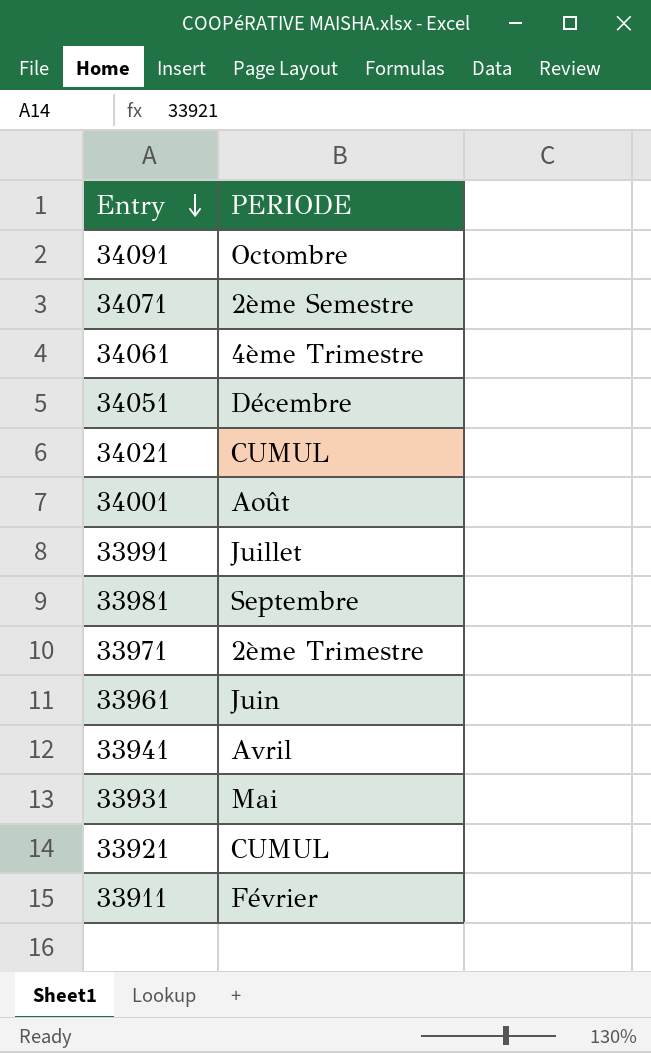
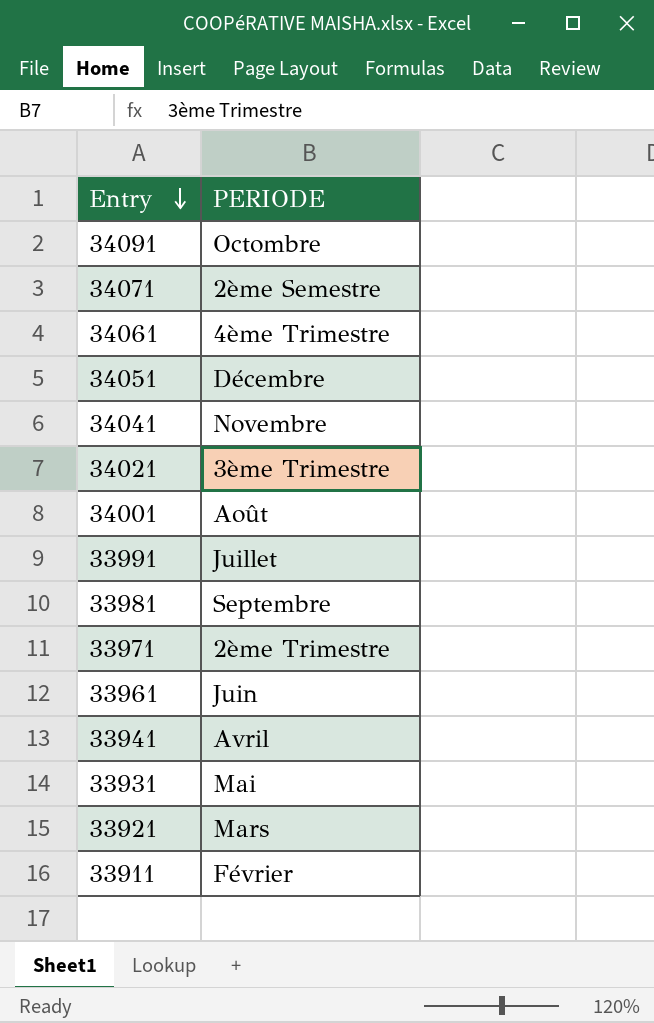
row 34041: none -> Novembre
34021 | PERIODE: CUMUL -> 3ème Trimestre
33921 | PERIODE: CUMUL -> Mars

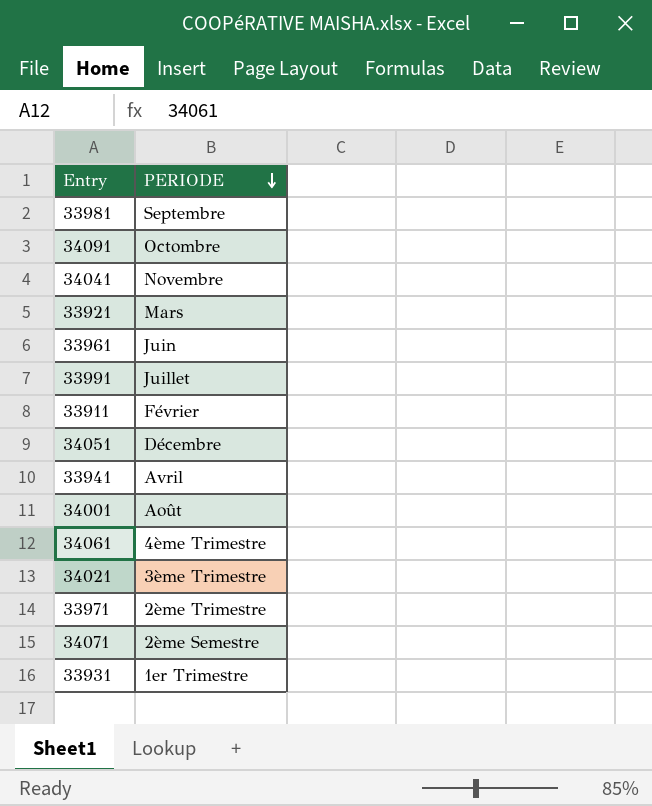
row order: Entry descending -> PERIODE descending
33931 | PERIODE: Mai -> 1er Trimestre

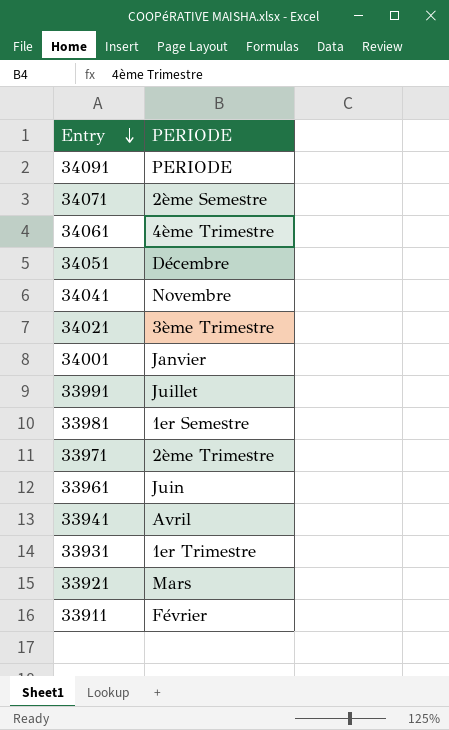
row order: PERIODE descending -> Entry descending
34091 | PERIODE: Octombre -> PERIODE
34001 | PERIODE: Août -> Janvier
33981 | PERIODE: Septembre -> 1er Semestre

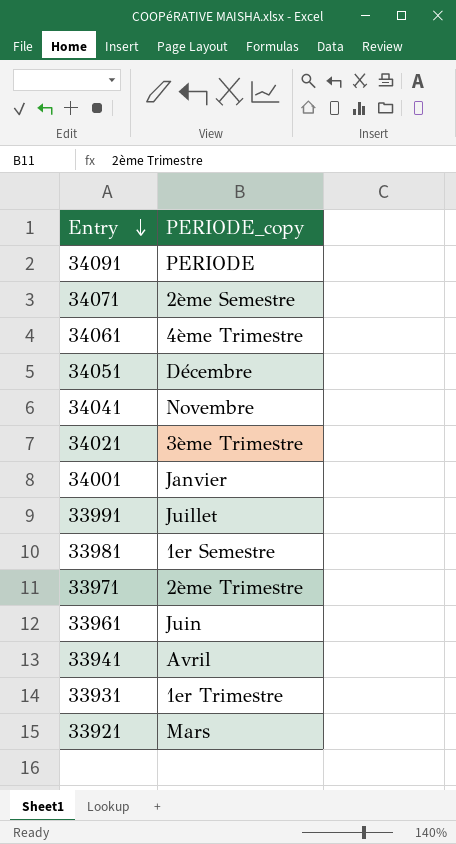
column name: PERIODE -> PERIODE_copy
row 33911: Février -> none

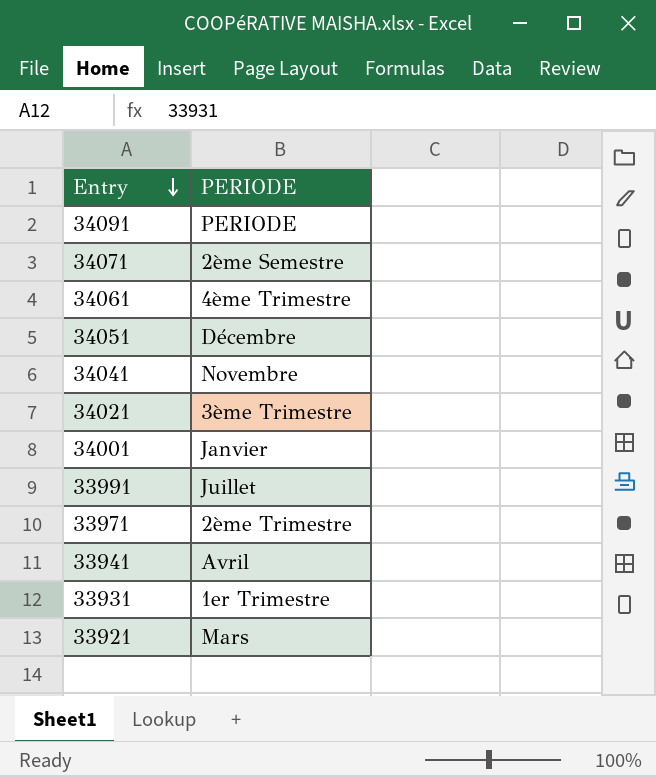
column name: PERIODE_copy -> PERIODE
row 33981: 1er Semestre -> none
row 33961: Juin -> none

